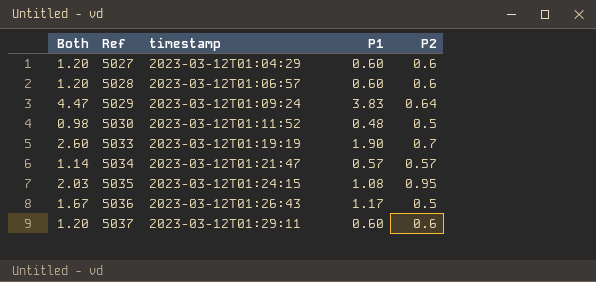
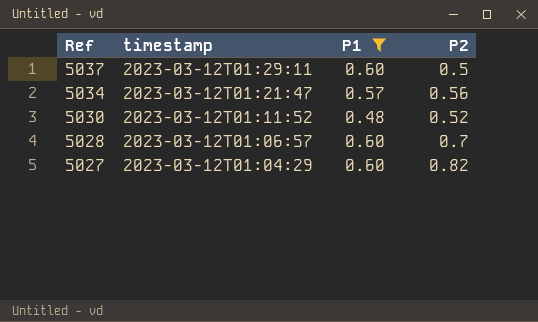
filter: none -> P1 <= 0.60
row order: Ref ascending -> Ref descending
column Both | formula: [P1] + [P2] -> none
5037 | P2: 0.6 -> 0.5
5034 | P2: 0.57 -> 0.56
5030 | P2: 0.5 -> 0.52
5028 | P2: 0.6 -> 0.7
5027 | P2: 0.6 -> 0.82

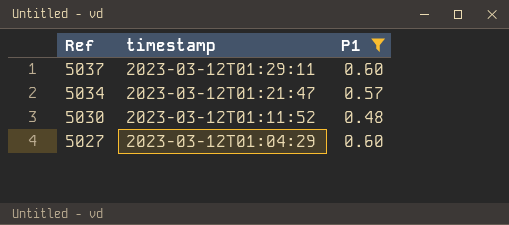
column P2 | position: 4 -> none
row 5028: 2023-03-12T01:06:57 | 0.60 | 0.7 -> none

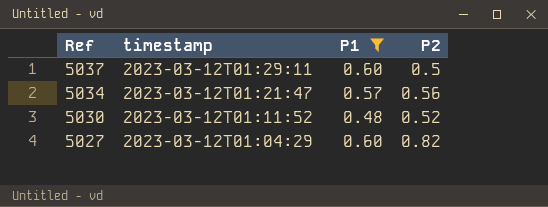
column P2 | position: none -> 4

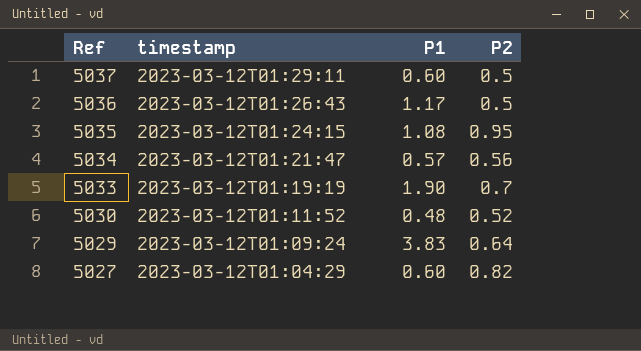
filter: P1 <= 0.60 -> none

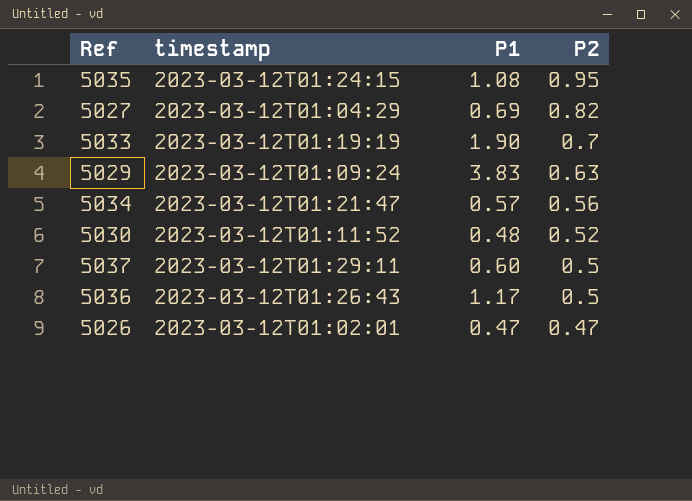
row order: Ref descending -> P2 descending
5027 | P1: 0.60 -> 0.69
5029 | P2: 0.64 -> 0.63
row 5026: none -> 2023-03-12T01:02:01 | 0.47 | 0.47

